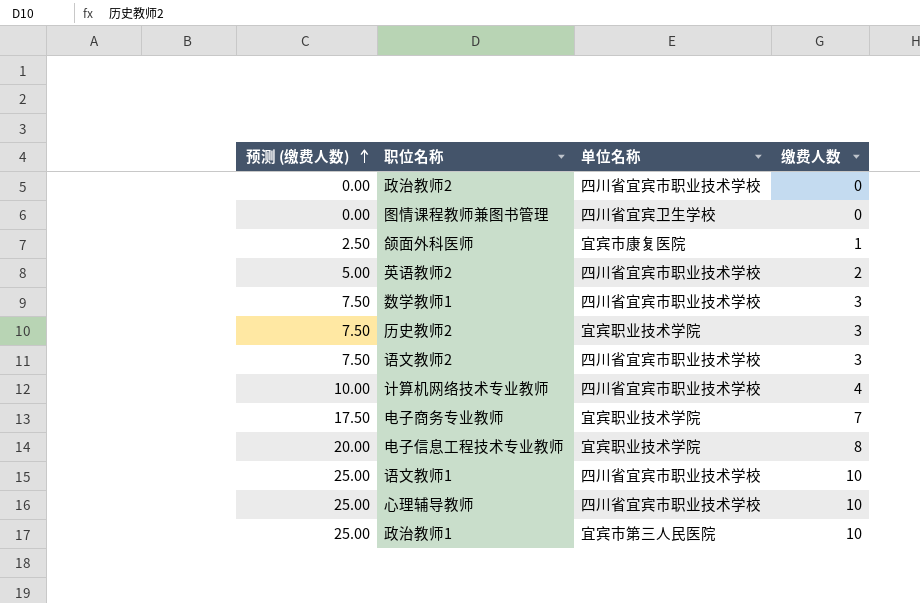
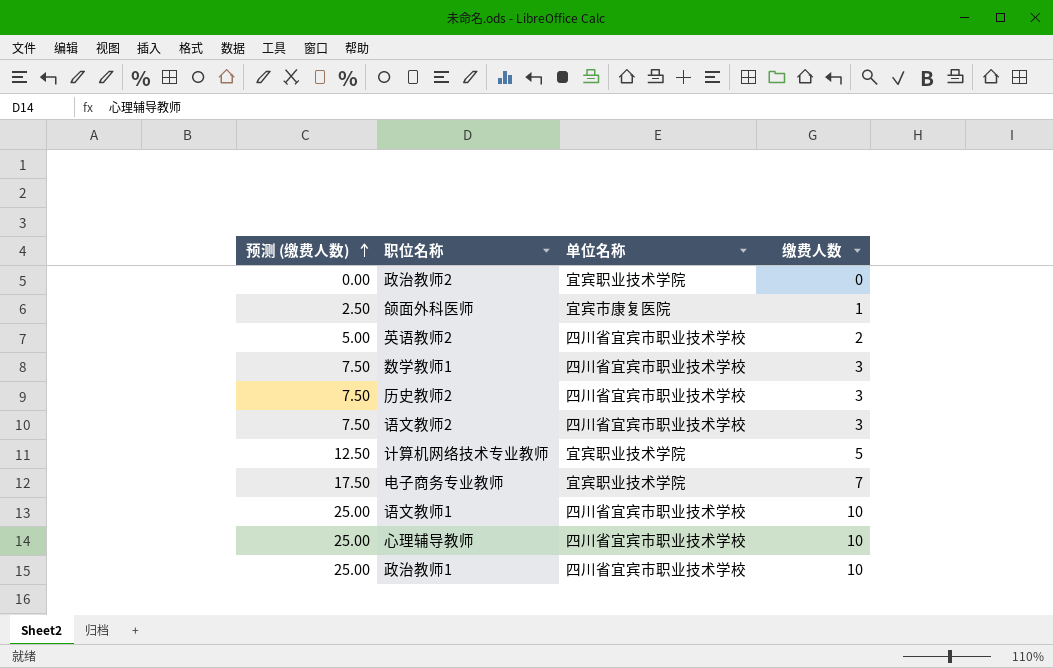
row 图情课程教师兼图书管理: 0.00 | 四川省宜宾卫生学校 | 0 -> none
row 电子信息工程技术专业教师: 20.00 | 宜宾职业技术学院 | 8 -> none
政治教师2 | 单位名称: 四川省宜宾市职业技术学校 -> 宜宾职业技术学院
历史教师2 | 单位名称: 宜宾职业技术学院 -> 四川省宜宾市职业技术学校
计算机网络技术专业教师 | 预测 (缴费人数): 10.00 -> 12.50
计算机网络技术专业教师 | 单位名称: 四川省宜宾市职业技术学校 -> 宜宾职业技术学院
计算机网络技术专业教师 | 缴费人数: 4 -> 5
政治教师1 | 单位名称: 宜宾市第三人民医院 -> 四川省宜宾市职业技术学校

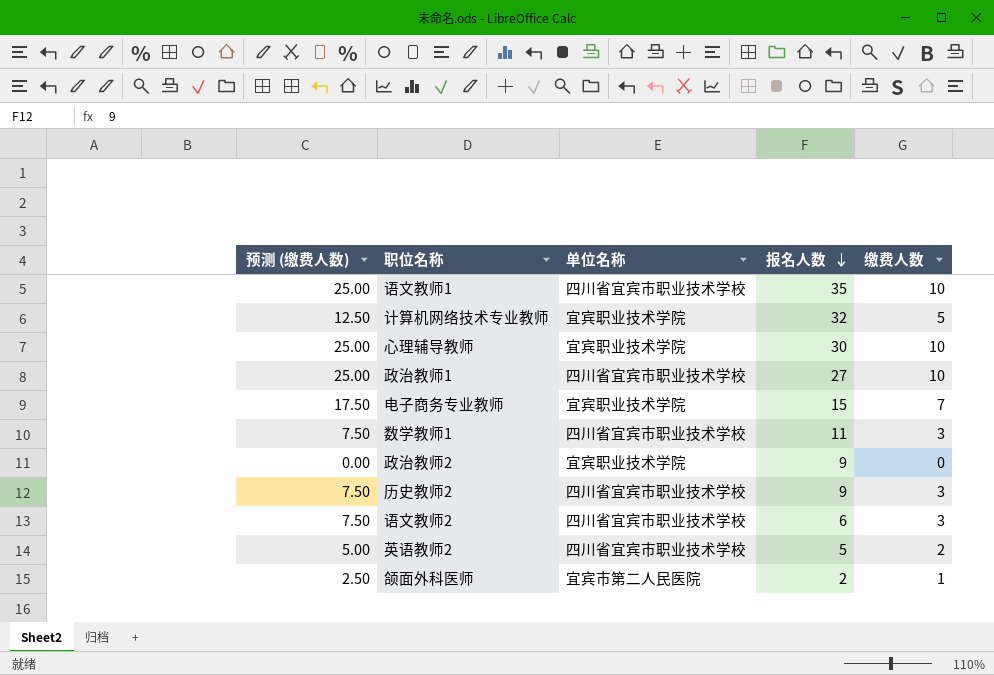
row order: 预测 (缴费人数) ascending -> 报名人数 descending
column 报名人数 | position: none -> 4
心理辅导教师 | 单位名称: 四川省宜宾市职业技术学校 -> 宜宾职业技术学院
颌面外科医师 | 单位名称: 宜宾市康复医院 -> 宜宾市第二人民医院

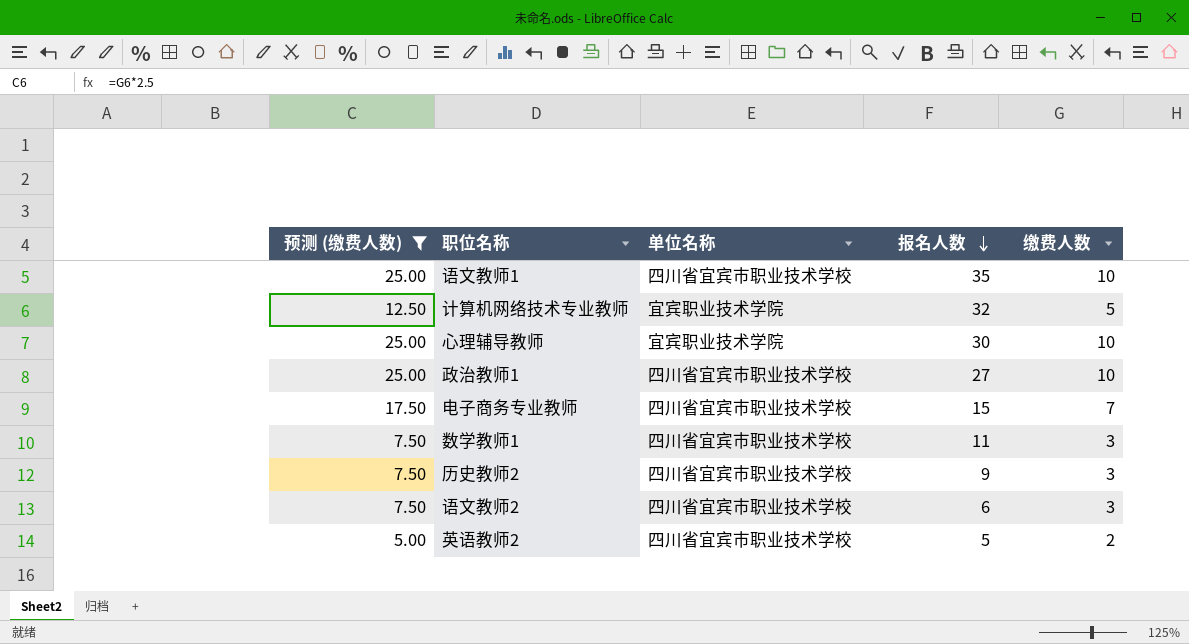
filter: none -> 预测 (缴费人数) >= 5.00
电子商务专业教师 | 单位名称: 宜宾职业技术学院 -> 四川省宜宾市职业技术学校

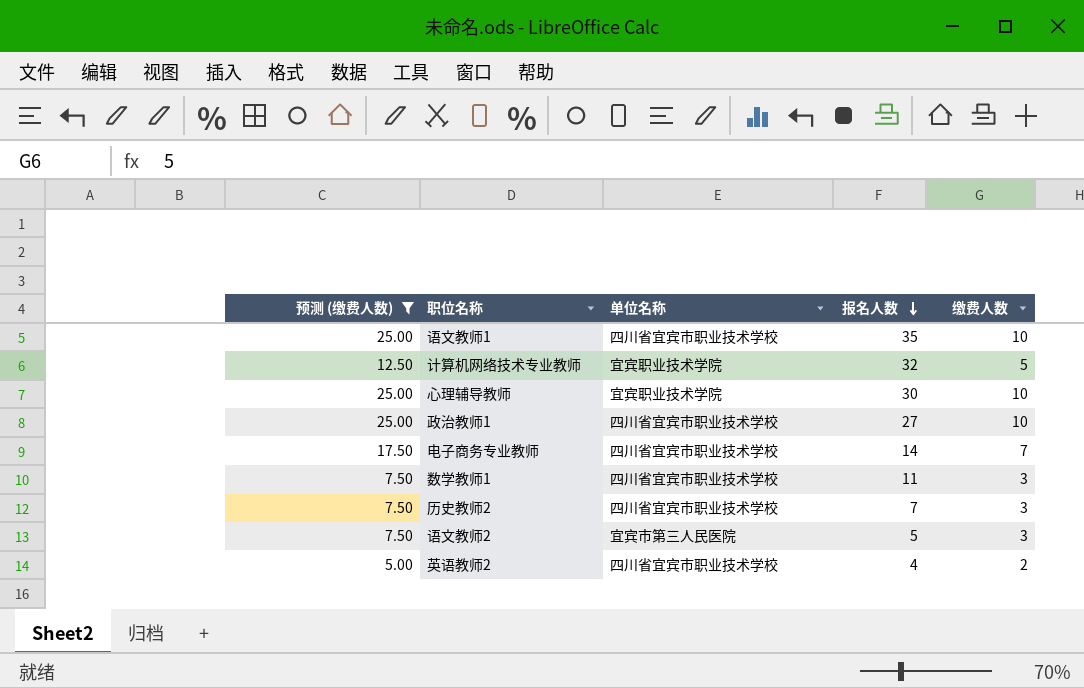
电子商务专业教师 | 报名人数: 15 -> 14
历史教师2 | 报名人数: 9 -> 7
语文教师2 | 单位名称: 四川省宜宾市职业技术学校 -> 宜宾市第三人民医院
语文教师2 | 报名人数: 6 -> 5
英语教师2 | 报名人数: 5 -> 4

